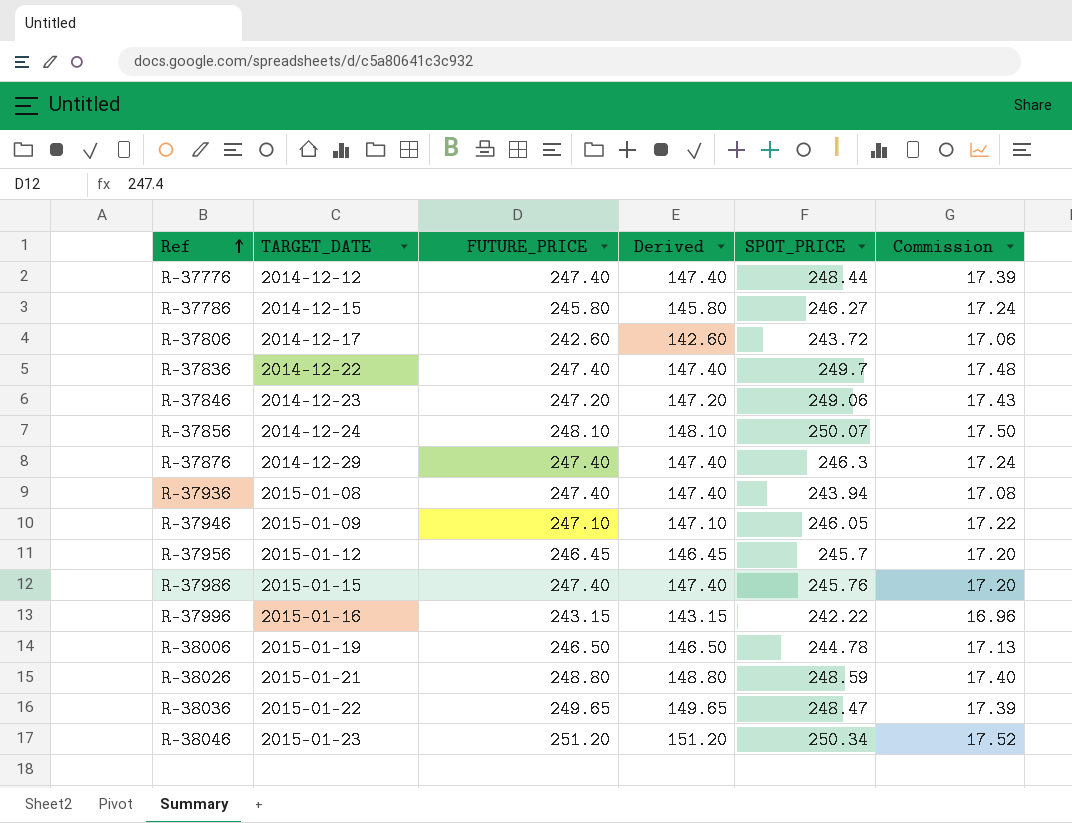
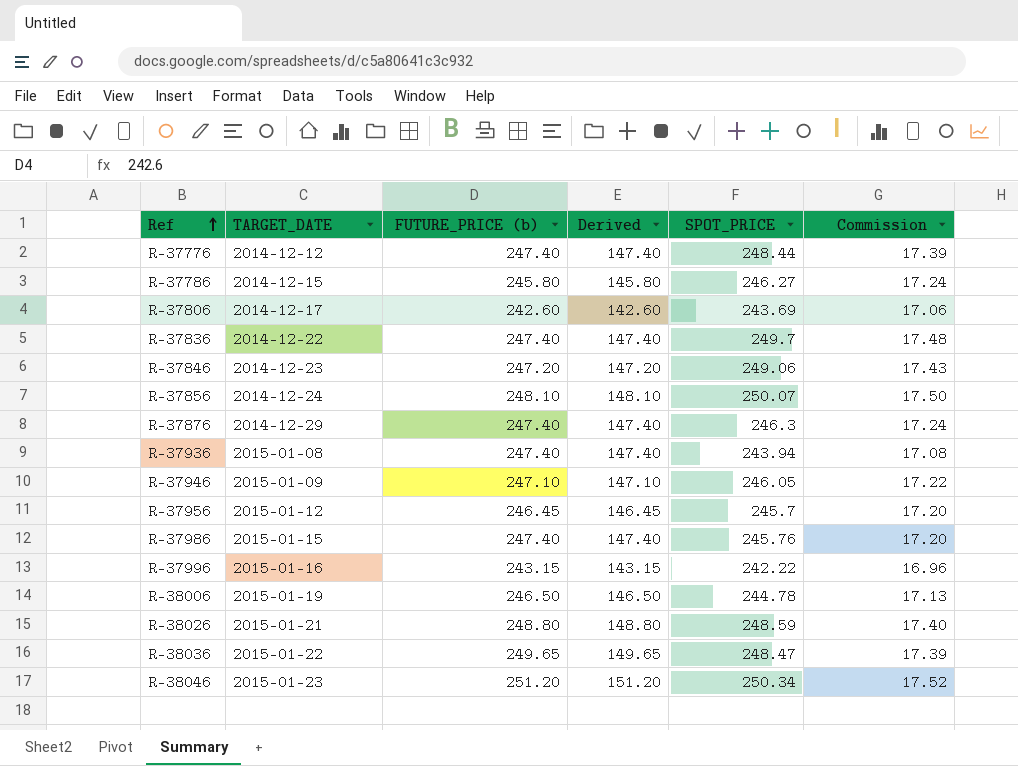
column name: FUTURE_PRICE -> FUTURE_PRICE (b)
R-37806 | SPOT_PRICE: 243.72 -> 243.69

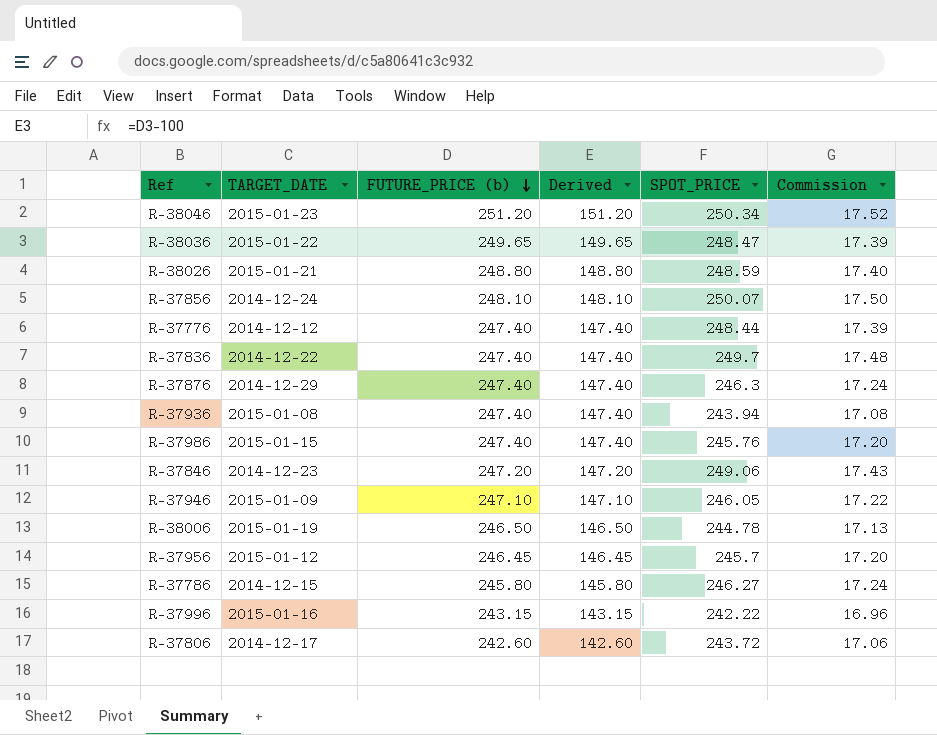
row order: Ref ascending -> FUTURE_PRICE (b) descending
R-37806 | SPOT_PRICE: 243.69 -> 243.72

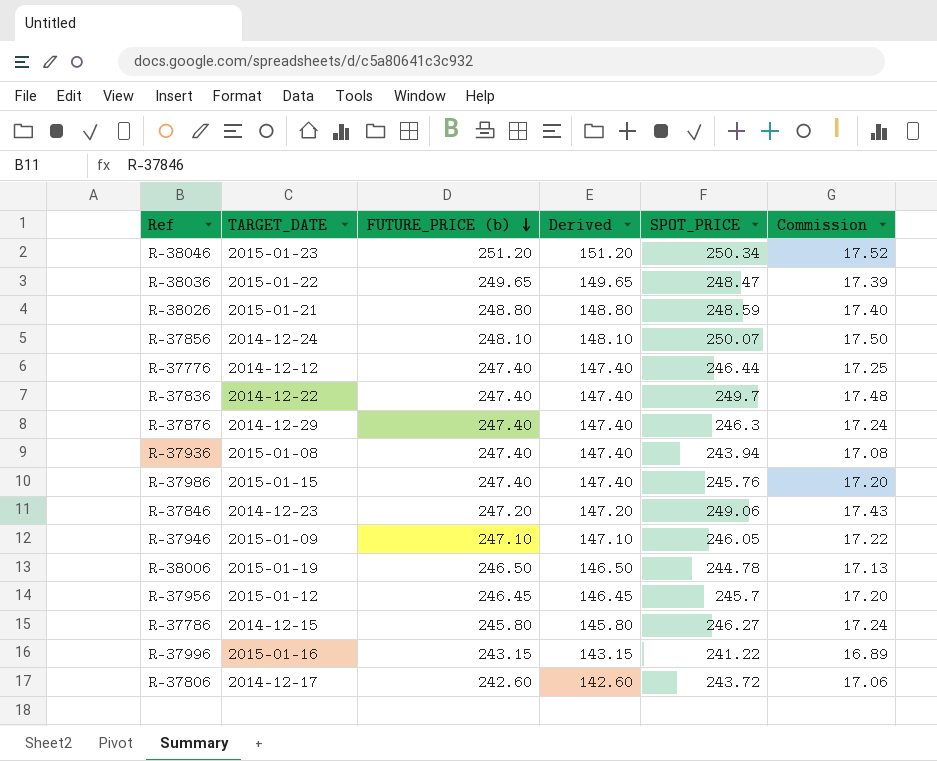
R-37776 | SPOT_PRICE: 248.44 -> 246.44
R-37776 | Commission: 17.39 -> 17.25
R-37996 | SPOT_PRICE: 242.22 -> 241.22
R-37996 | Commission: 16.96 -> 16.89

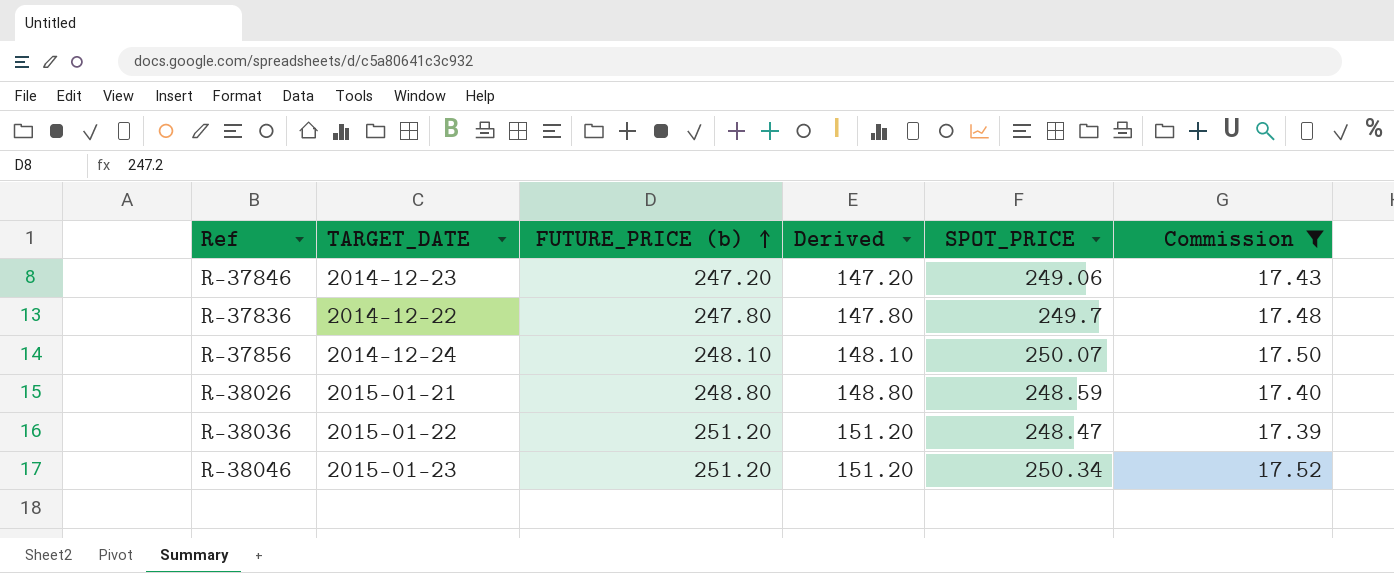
filter: none -> Commission >= 17.39
row order: FUTURE_PRICE (b) descending -> FUTURE_PRICE (b) ascending
R-37836 | FUTURE_PRICE (b): 247.40 -> 247.80
R-37836 | Derived: 147.40 -> 147.80
R-38036 | FUTURE_PRICE (b): 249.65 -> 251.20
R-38036 | Derived: 149.65 -> 151.20

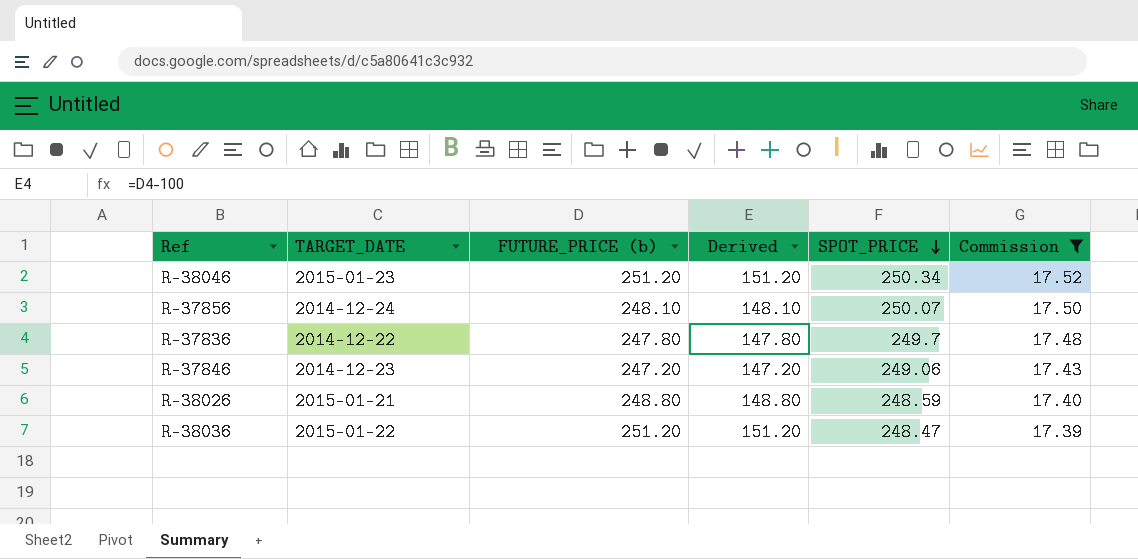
row order: FUTURE_PRICE (b) ascending -> SPOT_PRICE descending

